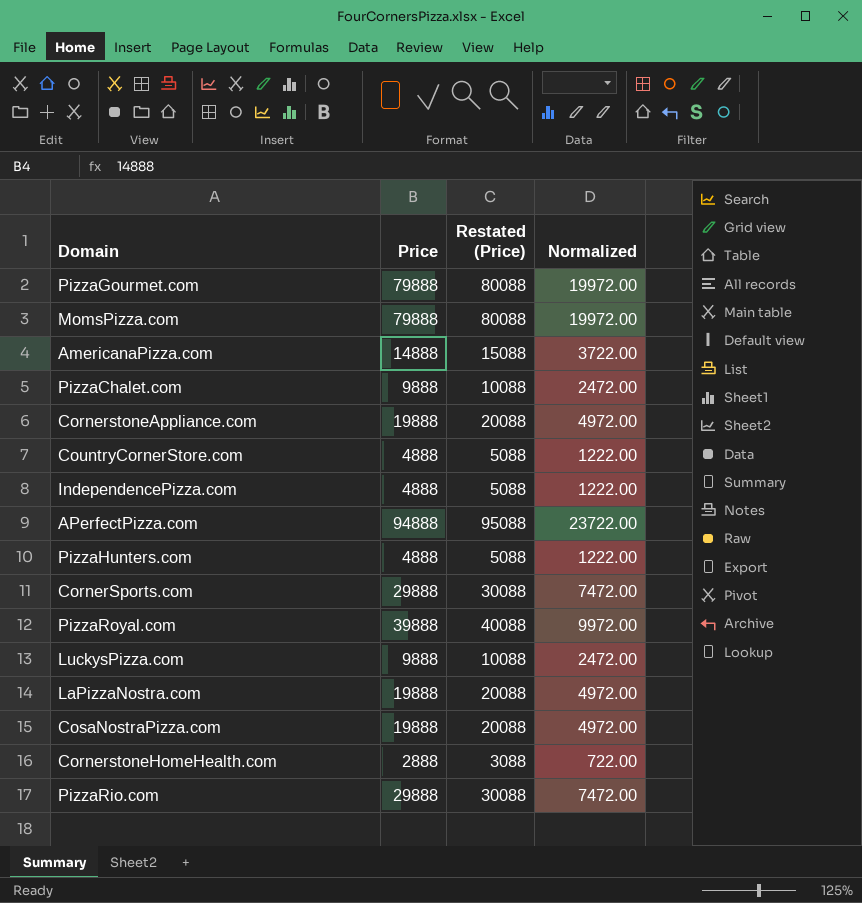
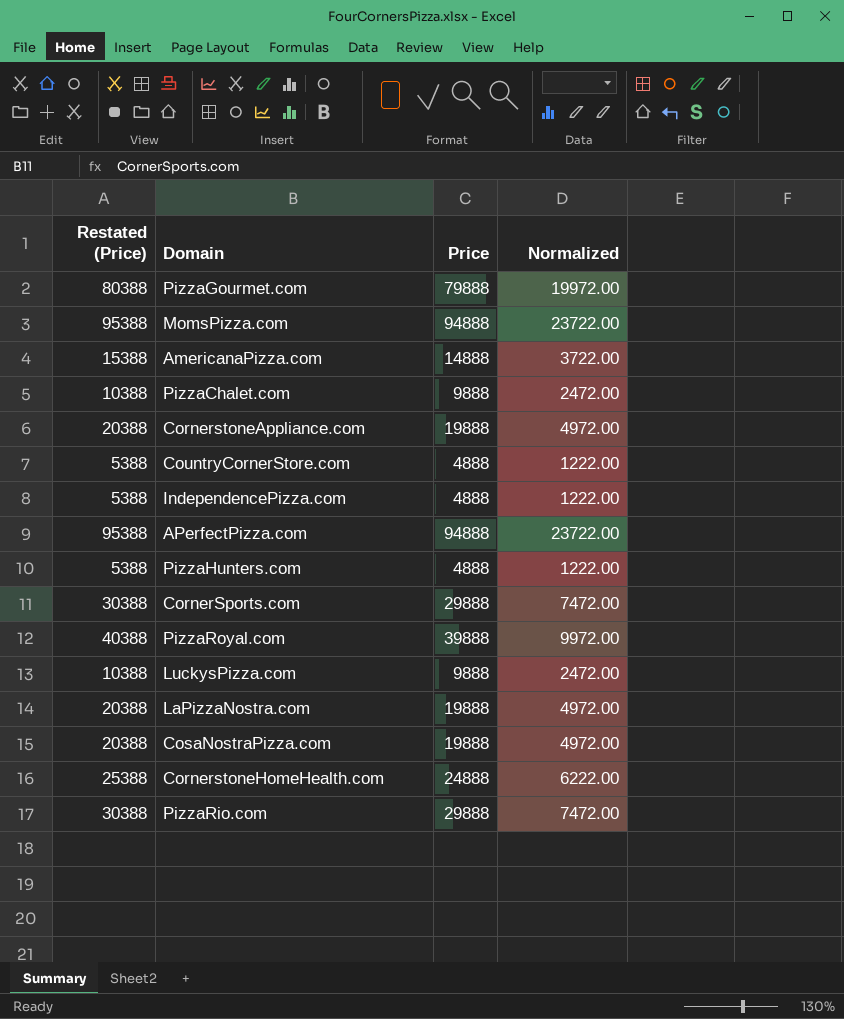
column Restated (Price) | formula: [Price] + 200 -> [Price] + 500
column Restated (Price) | position: 3 -> 1
MomsPizza.com | Price: 79888 -> 94888
MomsPizza.com | Normalized: 19972.00 -> 23722.00
CornerstoneHomeHealth.com | Price: 2888 -> 24888
CornerstoneHomeHealth.com | Normalized: 722.00 -> 6222.00

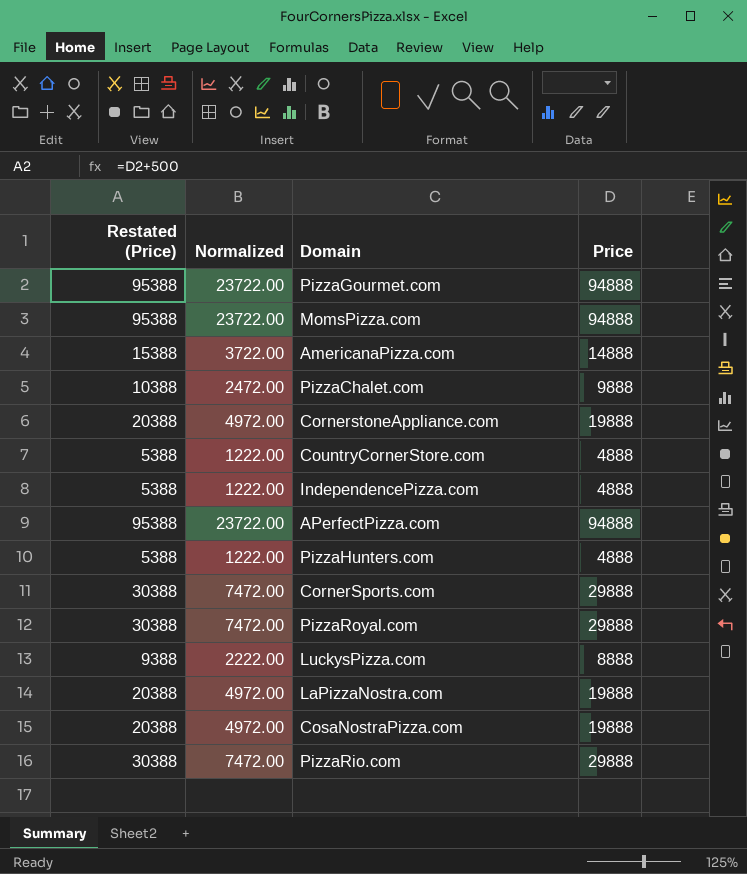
column Normalized | position: 4 -> 2
row CornerstoneHomeHealth.com: 25388 | 24888 | 6222.00 -> none
PizzaGourmet.com | Restated (Price): 80388 -> 95388
PizzaGourmet.com | Normalized: 19972.00 -> 23722.00
PizzaGourmet.com | Price: 79888 -> 94888
PizzaRoyal.com | Restated (Price): 40388 -> 30388
PizzaRoyal.com | Normalized: 9972.00 -> 7472.00
PizzaRoyal.com | Price: 39888 -> 29888
LuckysPizza.com | Restated (Price): 10388 -> 9388
LuckysPizza.com | Normalized: 2472.00 -> 2222.00
LuckysPizza.com | Price: 9888 -> 8888

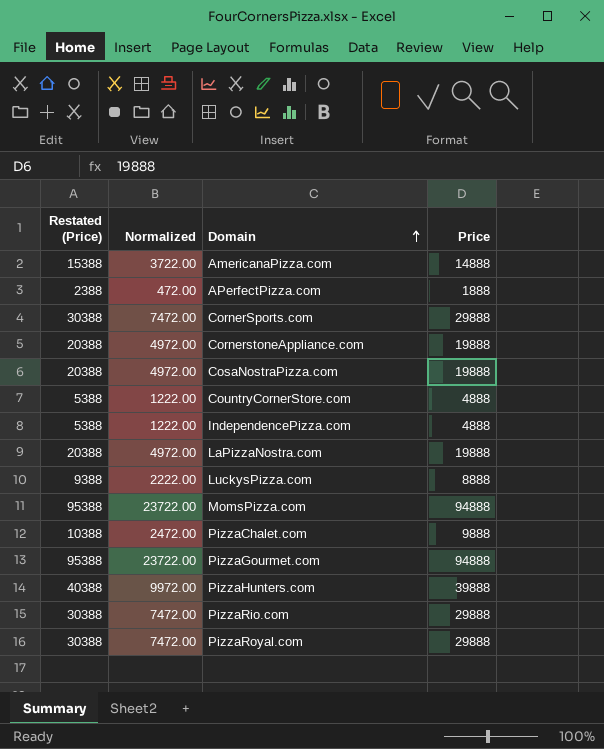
row order: none -> Domain ascending
APerfectPizza.com | Restated (Price): 95388 -> 2388
APerfectPizza.com | Normalized: 23722.00 -> 472.00
APerfectPizza.com | Price: 94888 -> 1888
PizzaHunters.com | Restated (Price): 5388 -> 40388
PizzaHunters.com | Normalized: 1222.00 -> 9972.00
PizzaHunters.com | Price: 4888 -> 39888

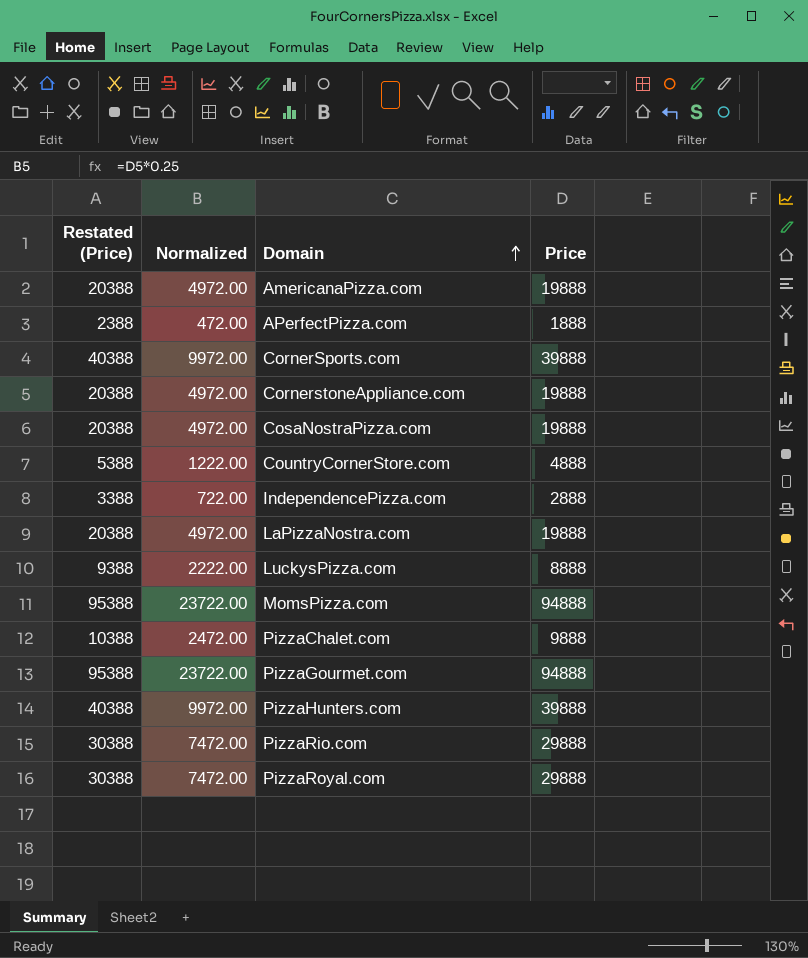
AmericanaPizza.com | Restated (Price): 15388 -> 20388
AmericanaPizza.com | Normalized: 3722.00 -> 4972.00
AmericanaPizza.com | Price: 14888 -> 19888
CornerSports.com | Restated (Price): 30388 -> 40388
CornerSports.com | Normalized: 7472.00 -> 9972.00
CornerSports.com | Price: 29888 -> 39888
IndependencePizza.com | Restated (Price): 5388 -> 3388
IndependencePizza.com | Normalized: 1222.00 -> 722.00
IndependencePizza.com | Price: 4888 -> 2888

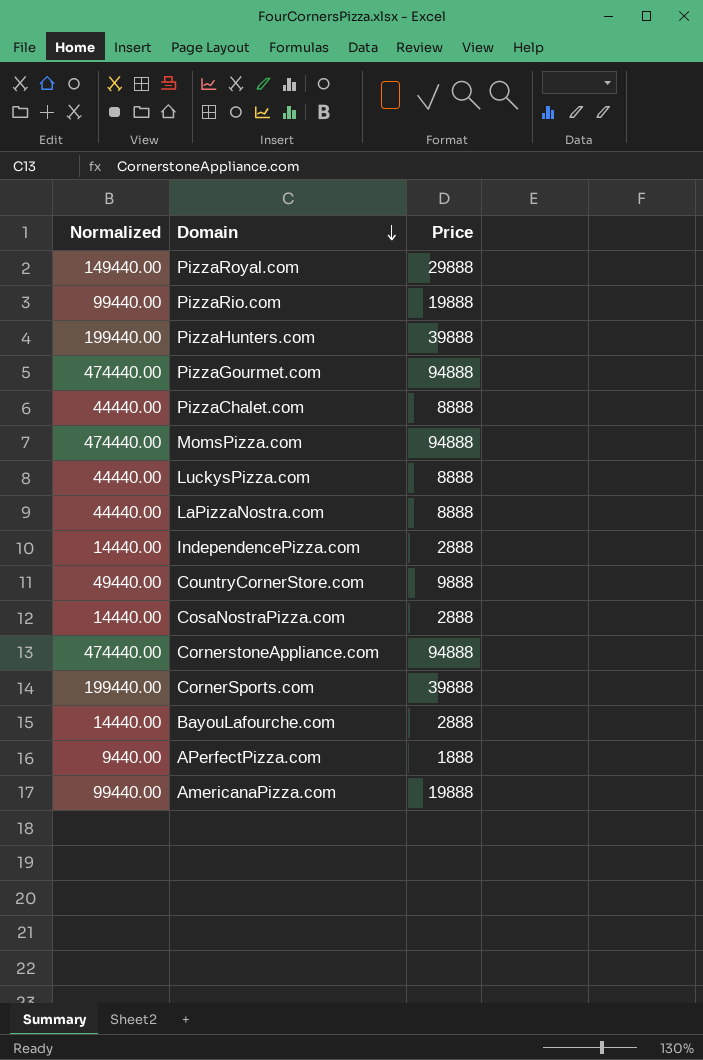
row order: Domain ascending -> Domain descending
column Restated (Price) | formula: [Price] + 500 -> none
column Normalized | formula: [Price] * 0.25 -> [Price] * 5
PizzaRio.com | Price: 29888 -> 19888
PizzaChalet.com | Price: 9888 -> 8888
LaPizzaNostra.com | Price: 19888 -> 8888
CountryCornerStore.com | Price: 4888 -> 9888
CosaNostraPizza.com | Price: 19888 -> 2888
CornerstoneAppliance.com | Price: 19888 -> 94888
row BayouLafourche.com: none -> 14440.00 | 2888

